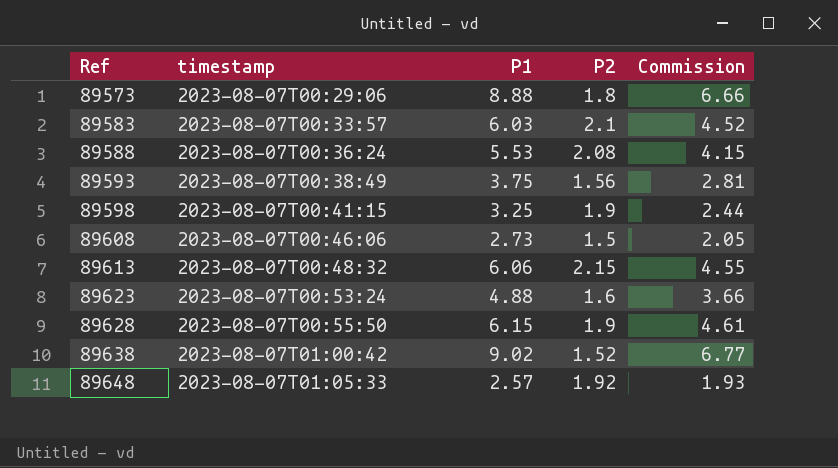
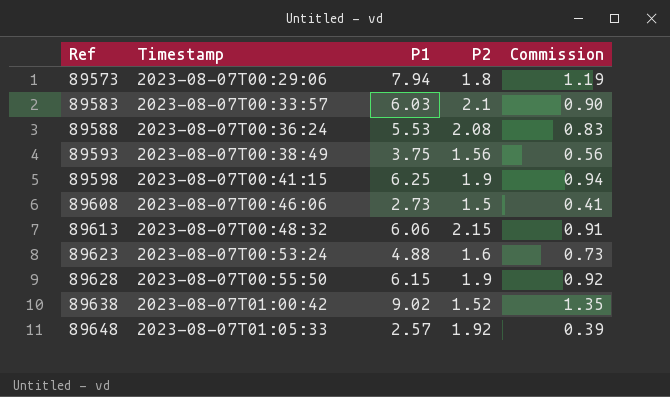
column name: timestamp -> Timestamp
column Commission | formula: [P1] * 0.75 -> [P1] * 0.15
89573 | P1: 8.88 -> 7.94
89598 | P1: 3.25 -> 6.25

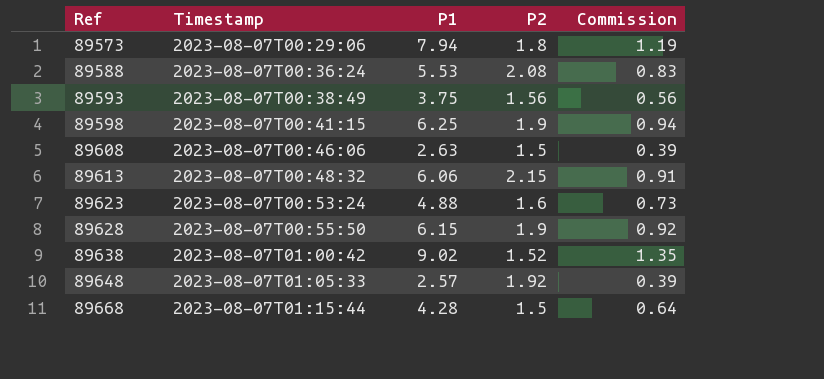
row 89583: 2023-08-07T00:33:57 | 6.03 | 2.1 | 0.90 -> none
89608 | P1: 2.73 -> 2.63
89608 | Commission: 0.41 -> 0.39
row 89668: none -> 2023-08-07T01:15:44 | 4.28 | 1.5 | 0.64

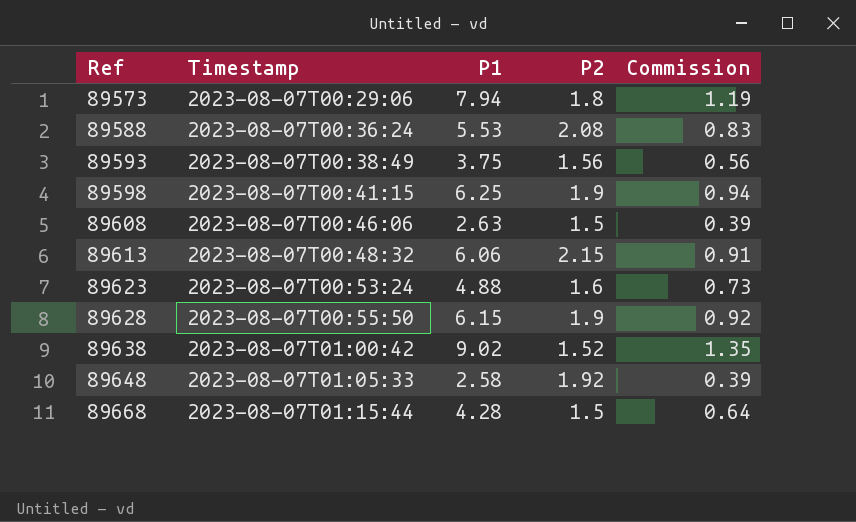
89648 | P1: 2.57 -> 2.58

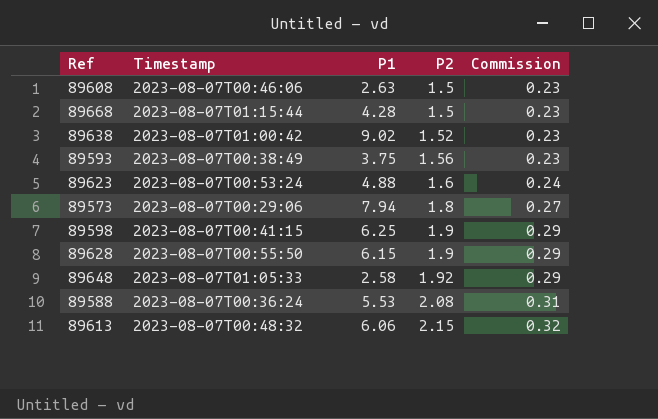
row order: Ref ascending -> P2 ascending
column Commission | formula: [P1] * 0.15 -> [P2] * 0.15

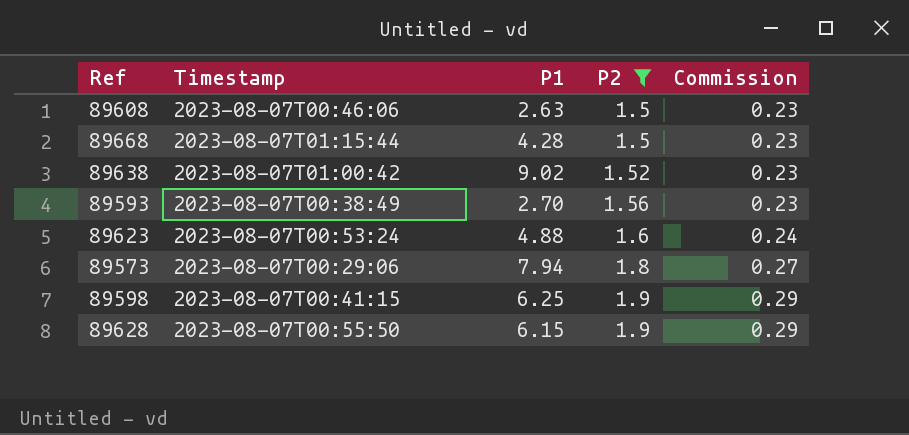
filter: none -> P2 <= 1.9
89593 | P1: 3.75 -> 2.70

